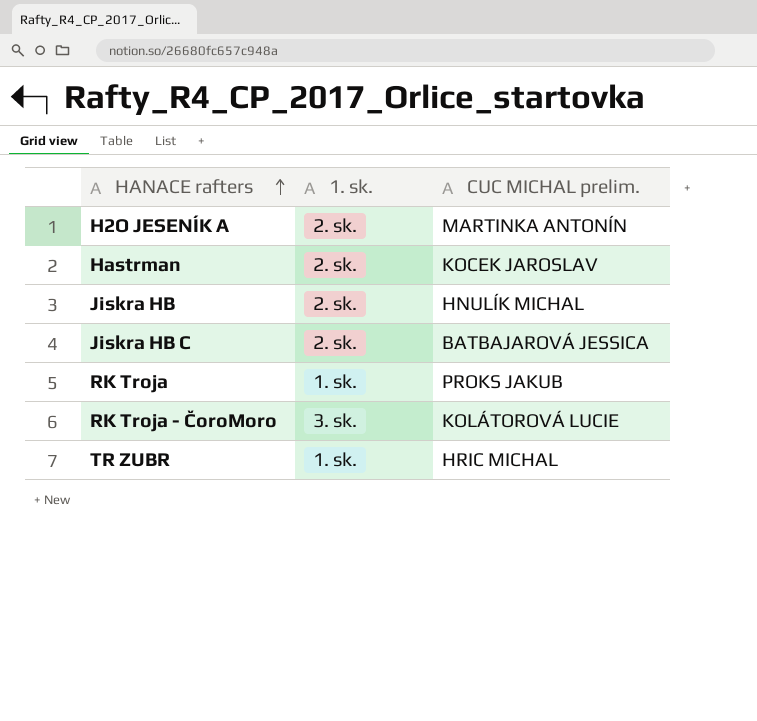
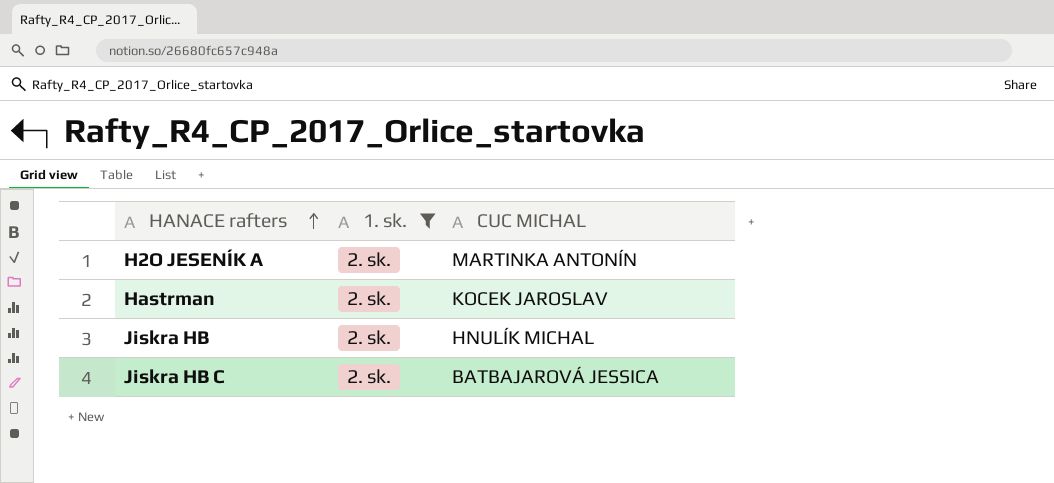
filter: none -> 1. sk. = 2. sk.
column name: CUC MICHAL prelim. -> CUC MICHAL

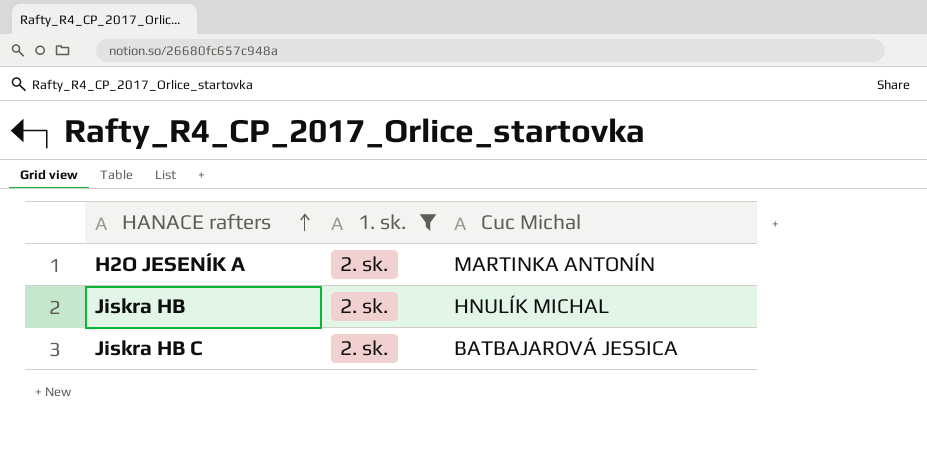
column name: CUC MICHAL -> Cuc Michal
row Hastrman: 2. sk. | KOCEK JAROSLAV -> none

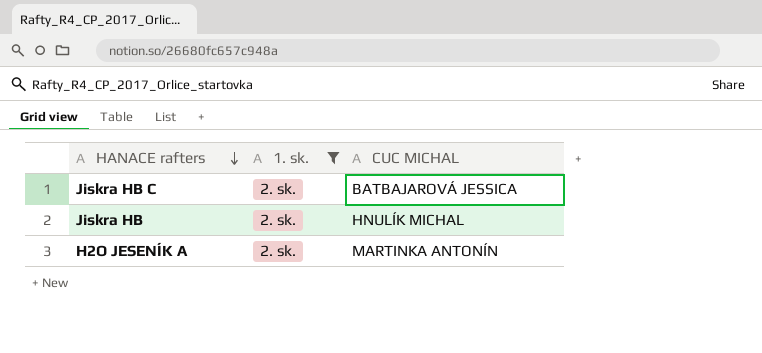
row order: HANACE rafters ascending -> HANACE rafters descending
column name: Cuc Michal -> CUC MICHAL

